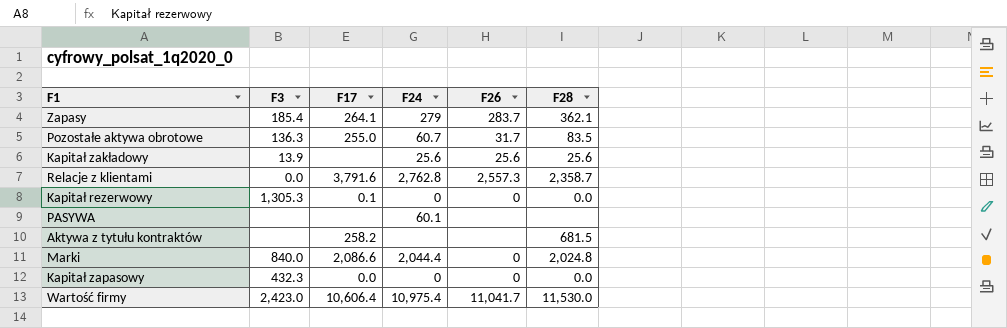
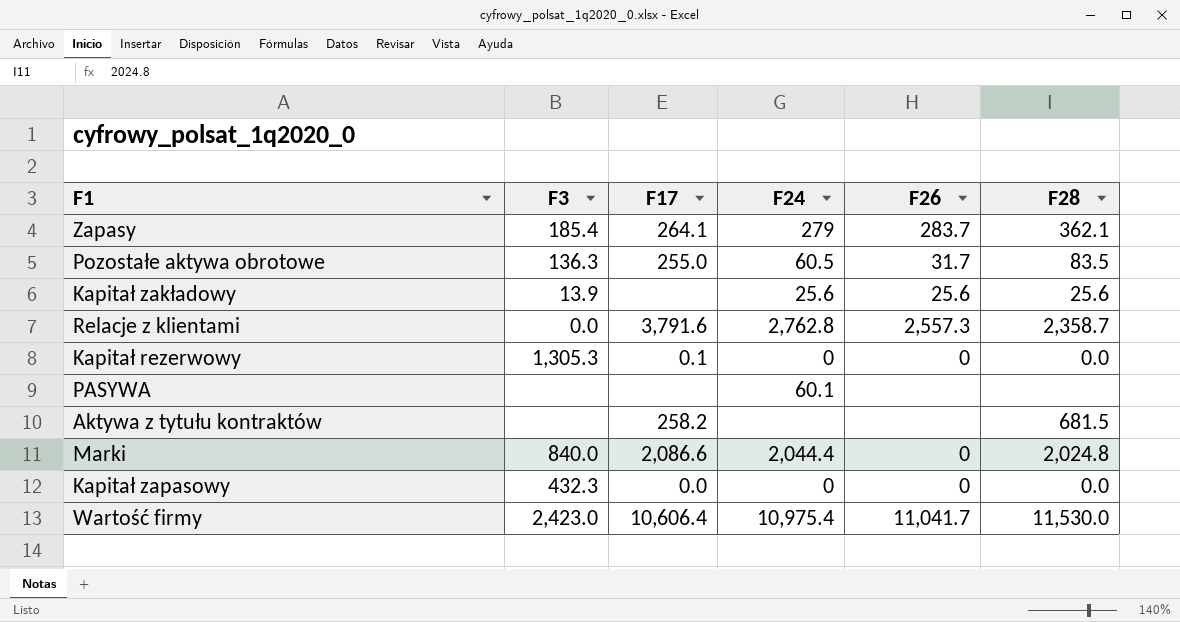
Pozostałe aktywa obrotowe | F24: 60.7 -> 60.5

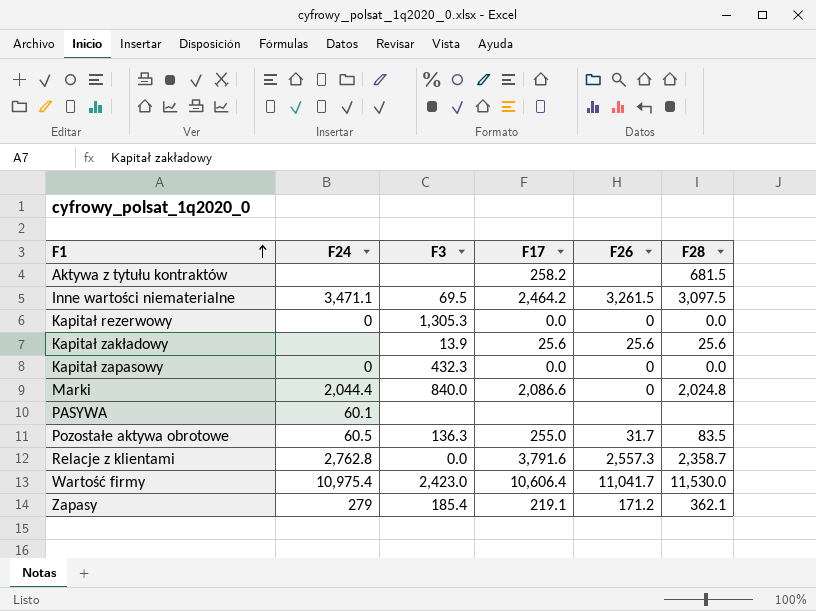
row order: none -> F1 ascending
column F24 | position: 4 -> 2
row Inne wartości niematerialne: none -> 3,471.1 | 69.5 | 2,464.2 | 3,261.5 | 3,097.5
Kapitał rezerwowy | F17: 0.1 -> 0.0
Kapitał zakładowy | F24: 25.6 -> none
Kapitał zakładowy | F17: none -> 25.6
Zapasy | F17: 264.1 -> 219.1
Zapasy | F26: 283.7 -> 171.2

